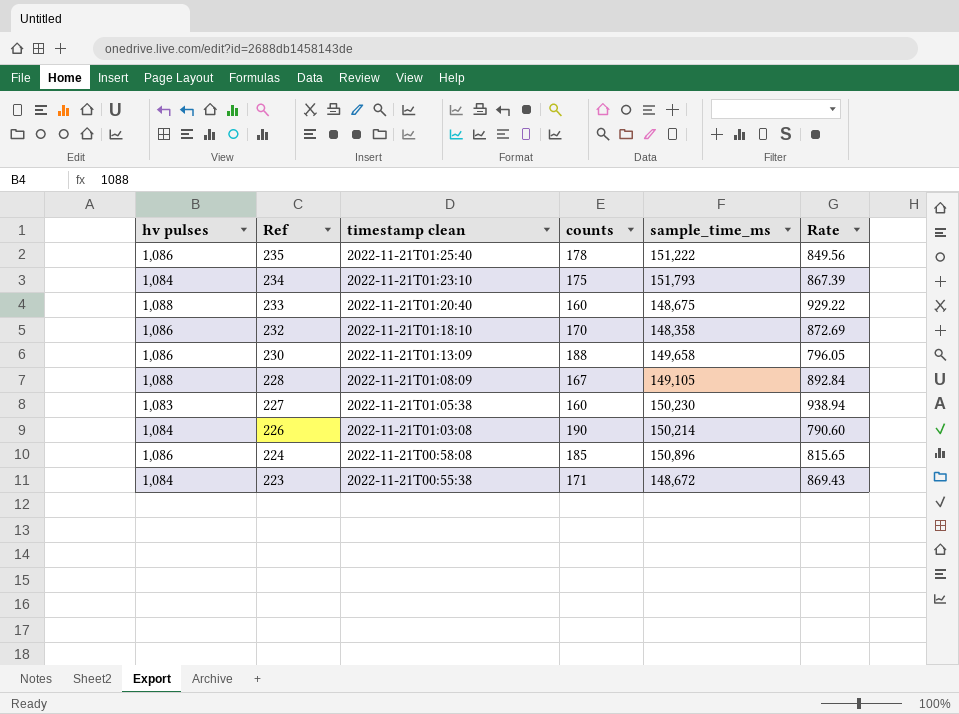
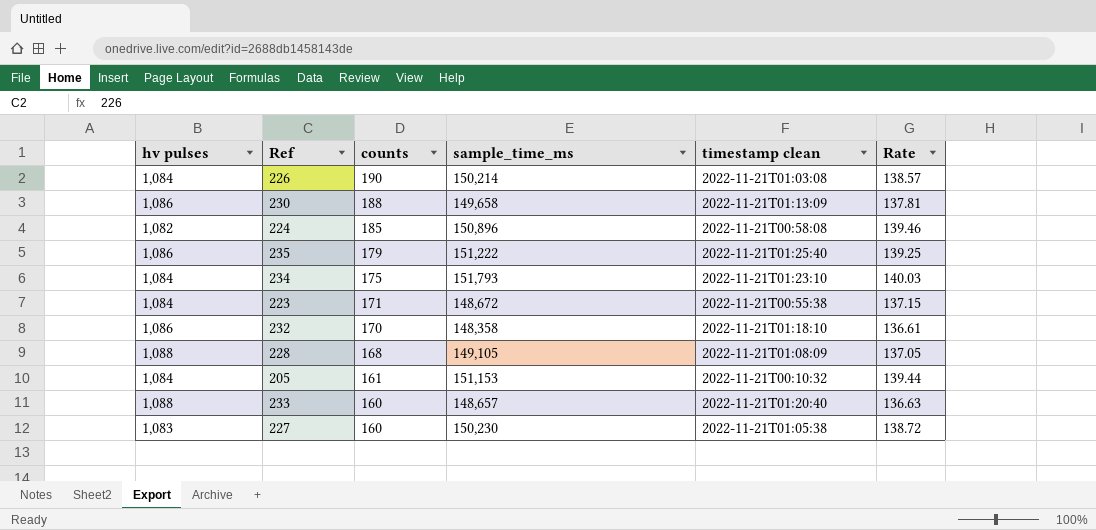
row order: Ref descending -> counts descending
column timestamp clean | position: 3 -> 5
column Rate | formula: [sample_time_ms] / [counts] -> [sample_time_ms] / [hv pulses]
224 | hv pulses: 1,086 -> 1,082
235 | counts: 178 -> 179
228 | counts: 167 -> 168
row 205: none -> 1,084 | 161 | 151,153 | 2022-11-21T00:10:32 | 139.44
233 | sample_time_ms: 148,675 -> 148,657

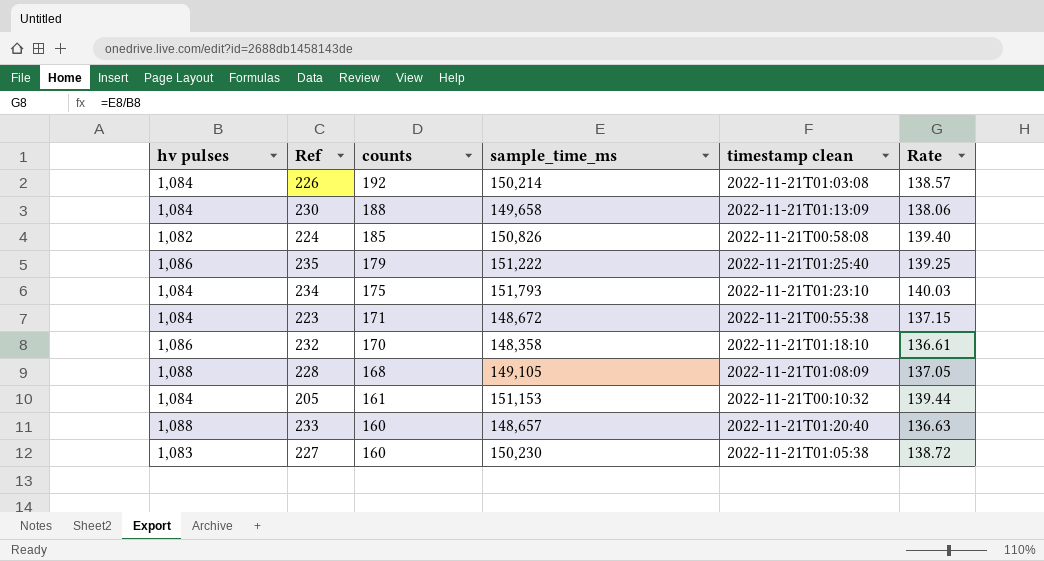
226 | counts: 190 -> 192
230 | hv pulses: 1,086 -> 1,084
230 | Rate: 137.81 -> 138.06
224 | sample_time_ms: 150,896 -> 150,826
224 | Rate: 139.46 -> 139.40

